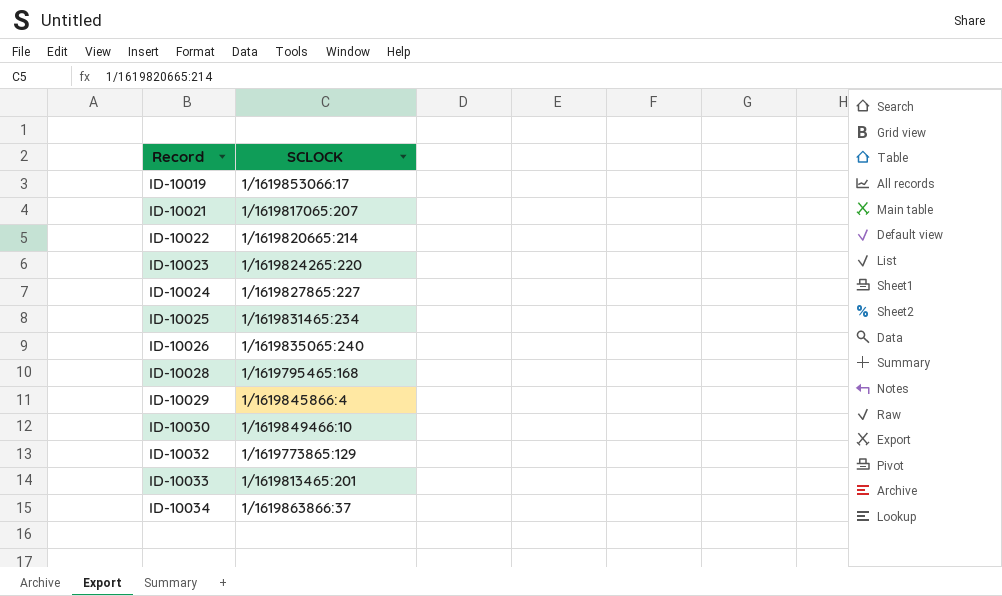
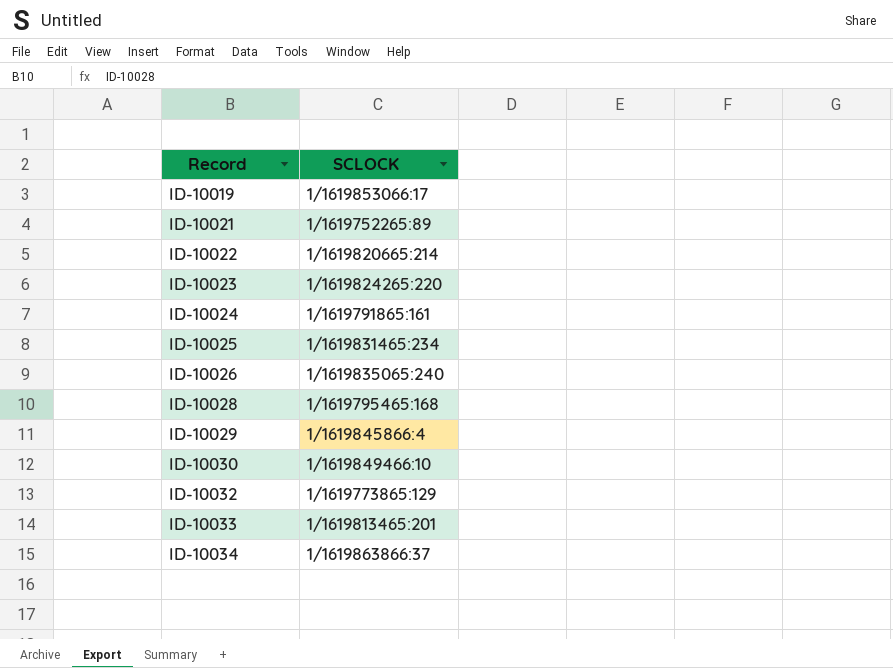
ID-10021 | SCLOCK: 1/1619817065:207 -> 1/1619752265:89
ID-10024 | SCLOCK: 1/1619827865:227 -> 1/1619791865:161

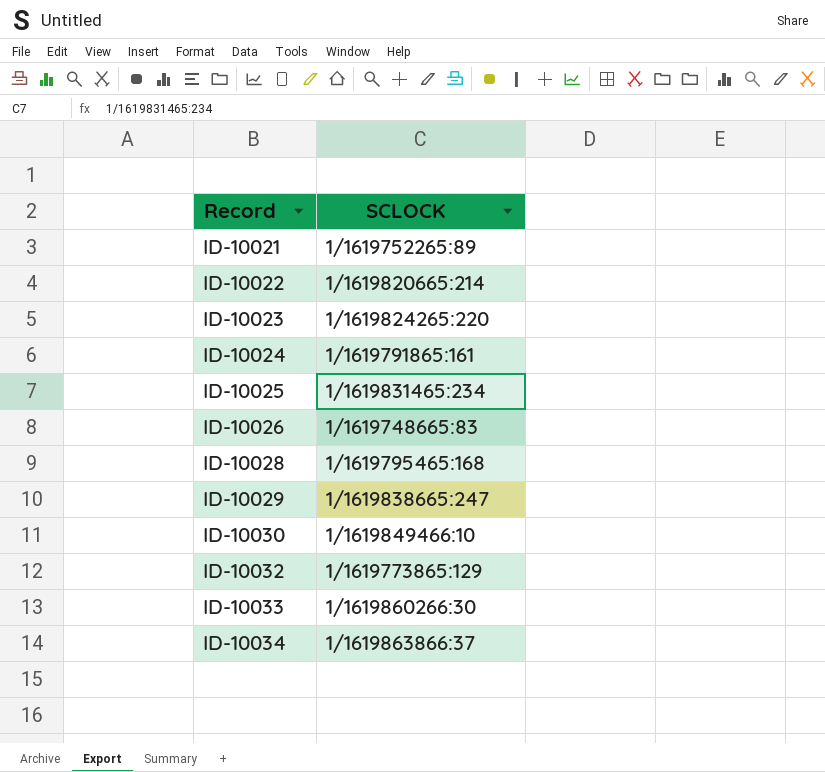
row ID-10019: 1/1619853066:17 -> none
ID-10026 | SCLOCK: 1/1619835065:240 -> 1/1619748665:83
ID-10029 | SCLOCK: 1/1619845866:4 -> 1/1619838665:247
ID-10033 | SCLOCK: 1/1619813465:201 -> 1/1619860266:30

